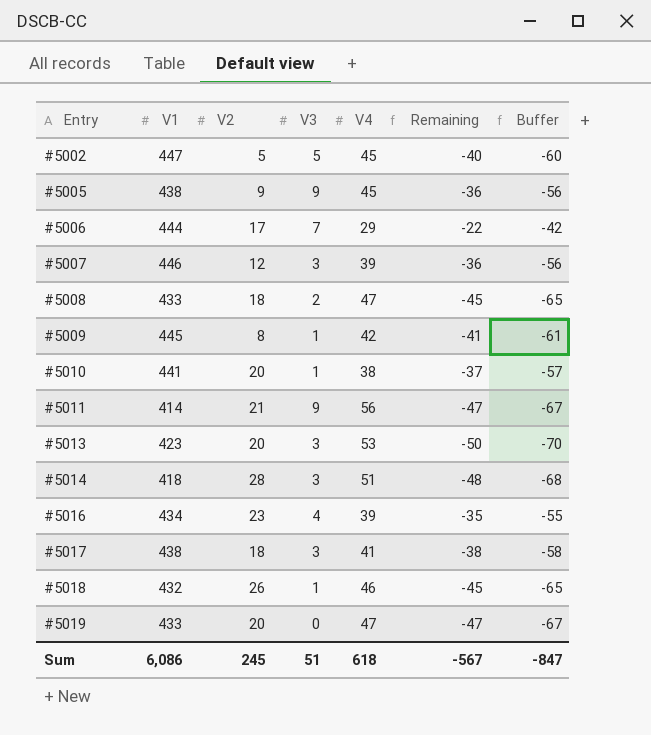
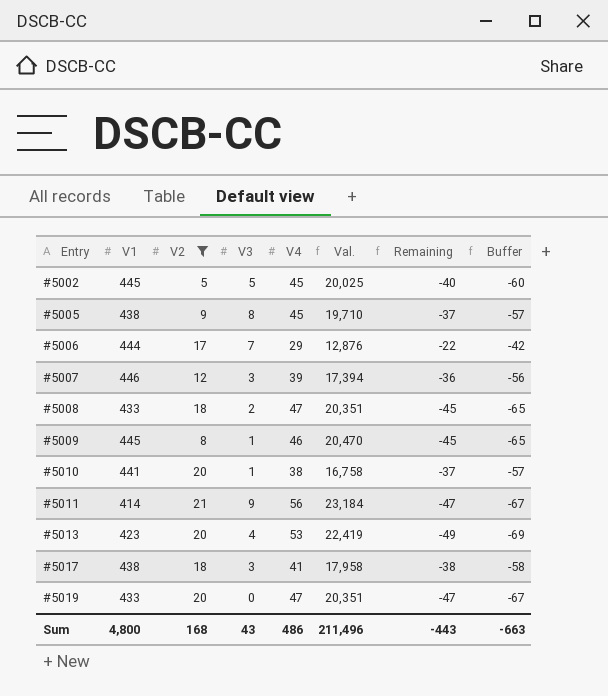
filter: none -> V2 <= 21
column Val. | formula: none -> [V1] * [V4]
#5002 | V1: 447 -> 445
#5005 | V3: 9 -> 8
#5005 | Remaining: -36 -> -37
#5005 | Buffer: -56 -> -57
#5009 | V4: 42 -> 46
#5009 | Remaining: -41 -> -45
#5009 | Buffer: -61 -> -65
#5013 | V3: 3 -> 4
#5013 | Remaining: -50 -> -49
#5013 | Buffer: -70 -> -69
Sum | V1: 6,086 -> 4,800
Sum | V2: 245 -> 168
Sum | V3: 51 -> 43
Sum | V4: 618 -> 486
Sum | Remaining: -567 -> -443
Sum | Buffer: -847 -> -663

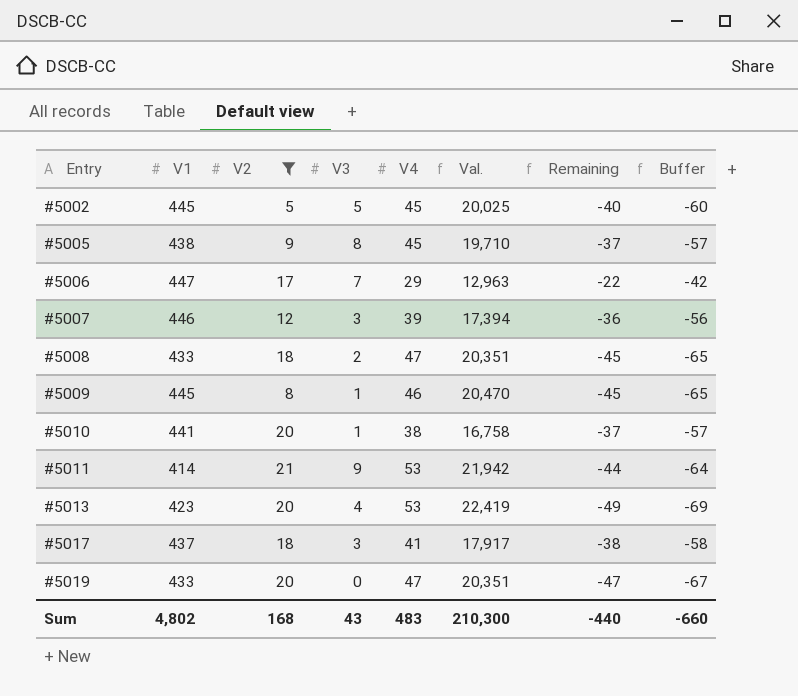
#5006 | V1: 444 -> 447
#5006 | Val.: 12,876 -> 12,963
#5011 | V4: 56 -> 53
#5011 | Val.: 23,184 -> 21,942
#5011 | Remaining: -47 -> -44
#5011 | Buffer: -67 -> -64
#5017 | V1: 438 -> 437
#5017 | Val.: 17,958 -> 17,917
Sum | V1: 4,800 -> 4,802
Sum | V4: 486 -> 483
Sum | Val.: 211,496 -> 210,300
Sum | Remaining: -443 -> -440
Sum | Buffer: -663 -> -660

